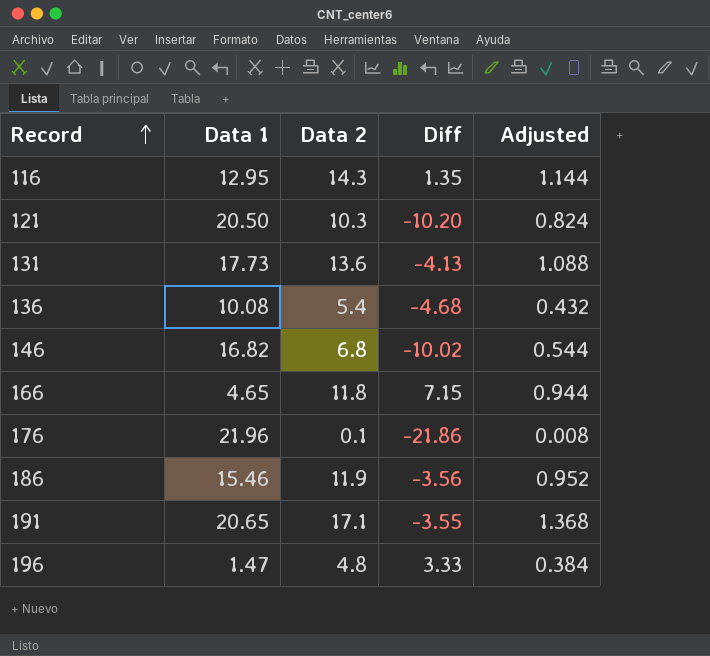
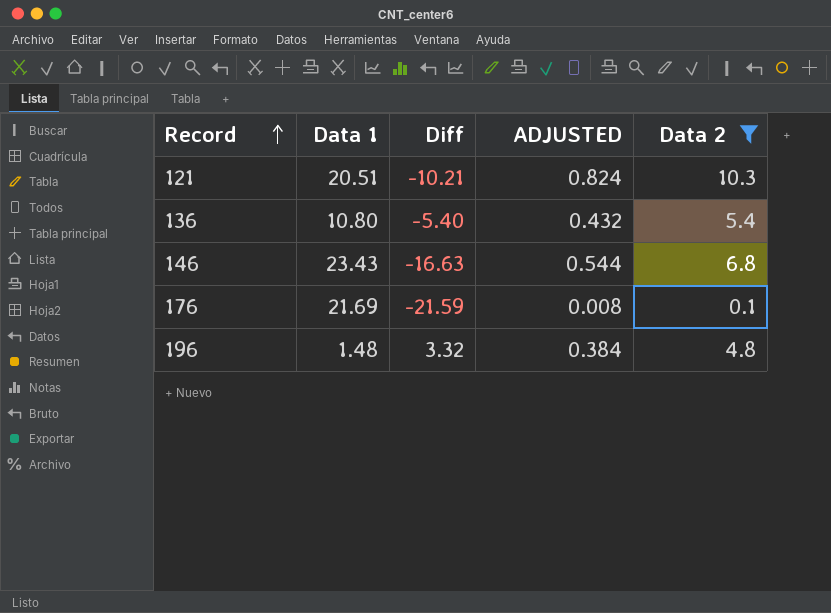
filter: none -> Data 2 <= 10.3
column name: Adjusted -> ADJUSTED
column Data 2 | position: 3 -> 5
121 | Data 1: 20.50 -> 20.51
121 | Diff: -10.20 -> -10.21
136 | Data 1: 10.08 -> 10.80
136 | Diff: -4.68 -> -5.40
146 | Data 1: 16.82 -> 23.43
146 | Diff: -10.02 -> -16.63
176 | Data 1: 21.96 -> 21.69
176 | Diff: -21.86 -> -21.59
196 | Data 1: 1.47 -> 1.48
196 | Diff: 3.33 -> 3.32

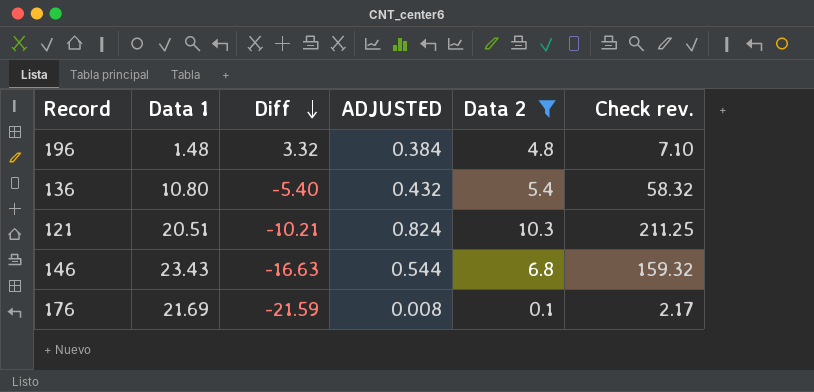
row order: Record ascending -> Diff descending
column Check rev. | formula: none -> [Data 1] * [Data 2]

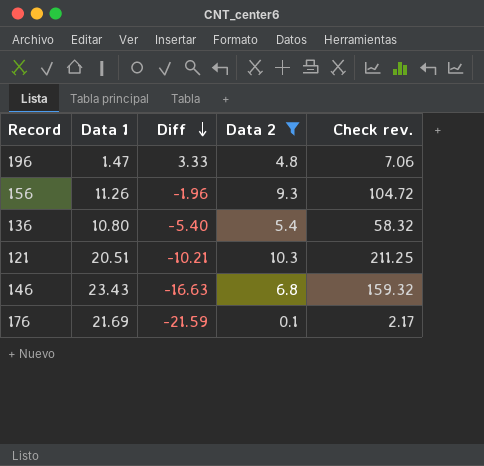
column ADJUSTED | formula: [Data 2] * 0.08 -> none
196 | Data 1: 1.48 -> 1.47
196 | Diff: 3.32 -> 3.33
196 | Check rev.: 7.10 -> 7.06
row 156: none -> 11.26 | -1.96 | 9.3 | 104.72

